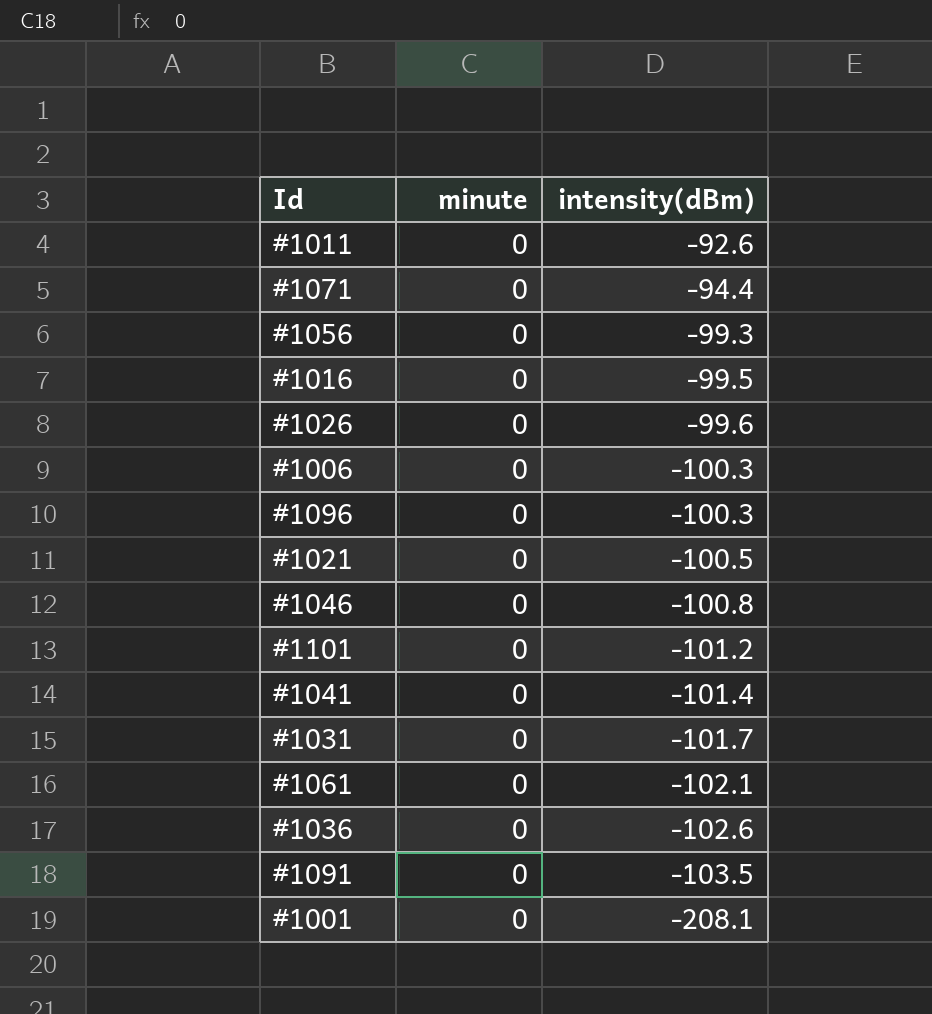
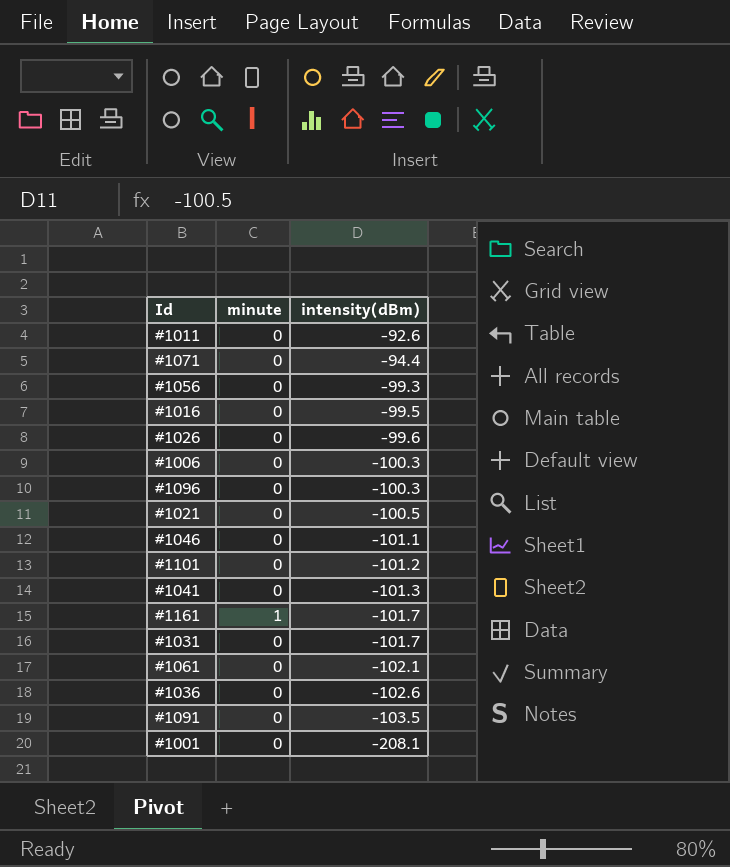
#1046 | intensity(dBm): -100.8 -> -101.1
#1041 | intensity(dBm): -101.4 -> -101.3
row #1161: none -> 1 | -101.7

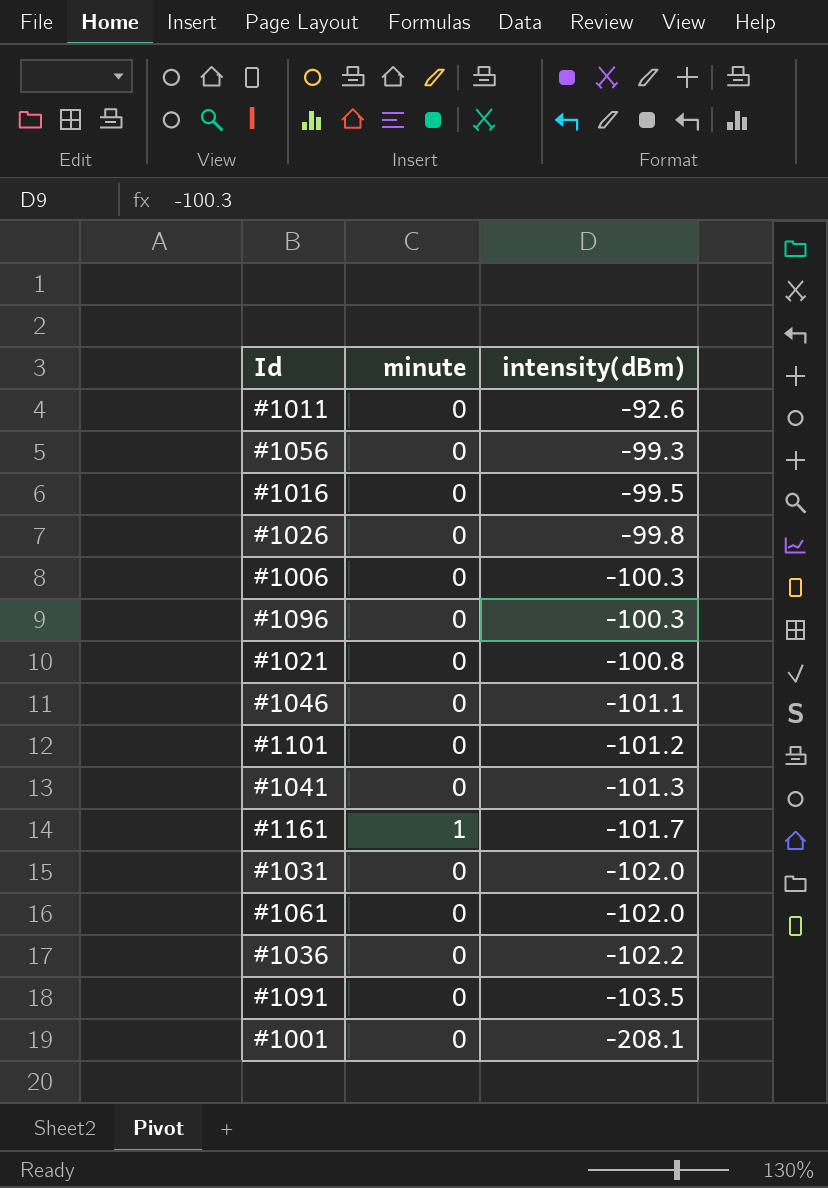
row #1071: 0 | -94.4 -> none
#1026 | intensity(dBm): -99.6 -> -99.8
#1021 | intensity(dBm): -100.5 -> -100.8
#1031 | intensity(dBm): -101.7 -> -102.0
#1061 | intensity(dBm): -102.1 -> -102.0
#1036 | intensity(dBm): -102.6 -> -102.2

